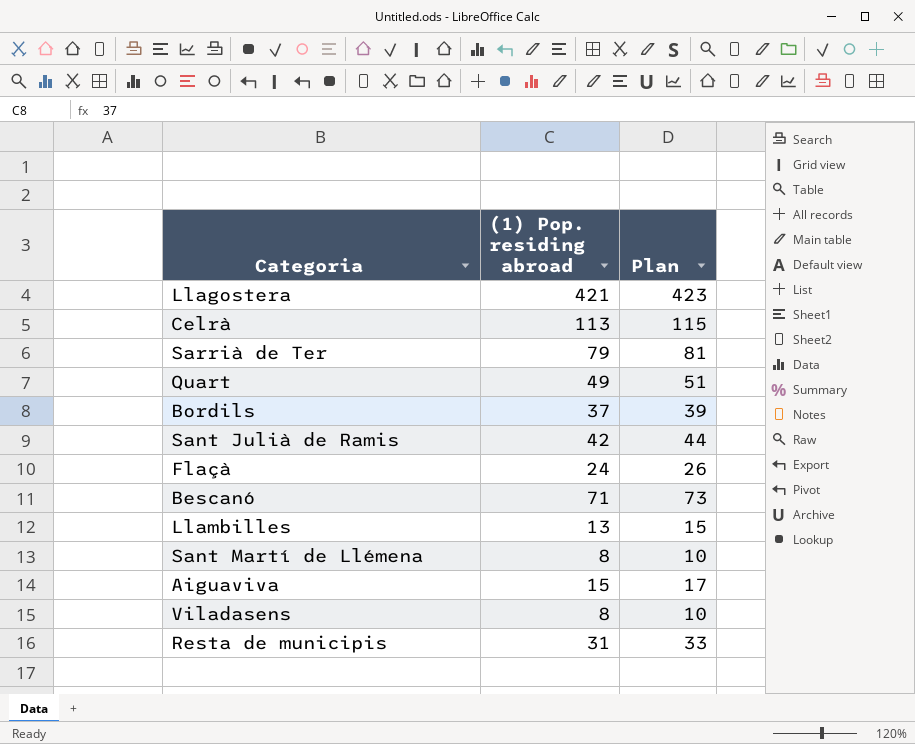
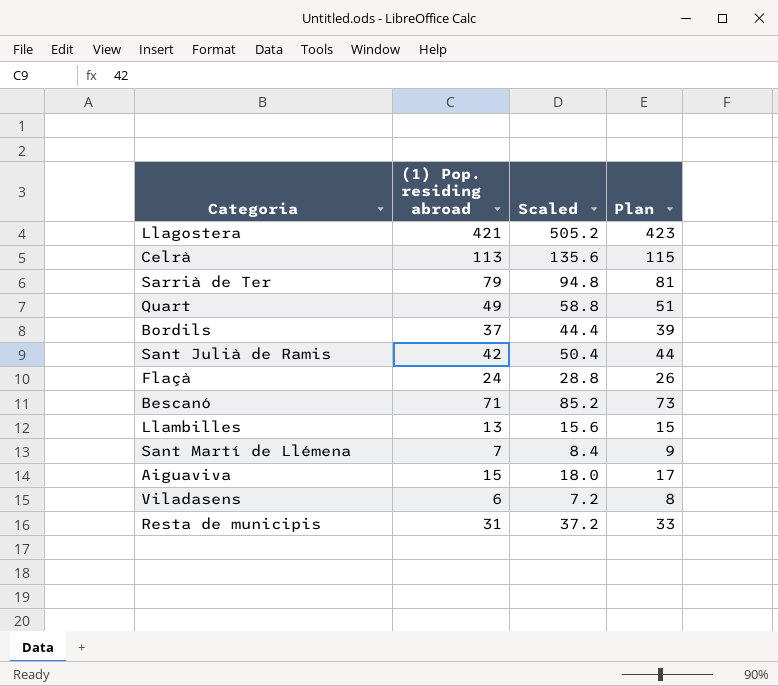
column Scaled | formula: none -> [(1) Pop. residing abroad] * 1.2
Sant Martí de Llémena | (1) Pop. residing abroad: 8 -> 7
Sant Martí de Llémena | Plan: 10 -> 9
Viladasens | (1) Pop. residing abroad: 8 -> 6
Viladasens | Plan: 10 -> 8

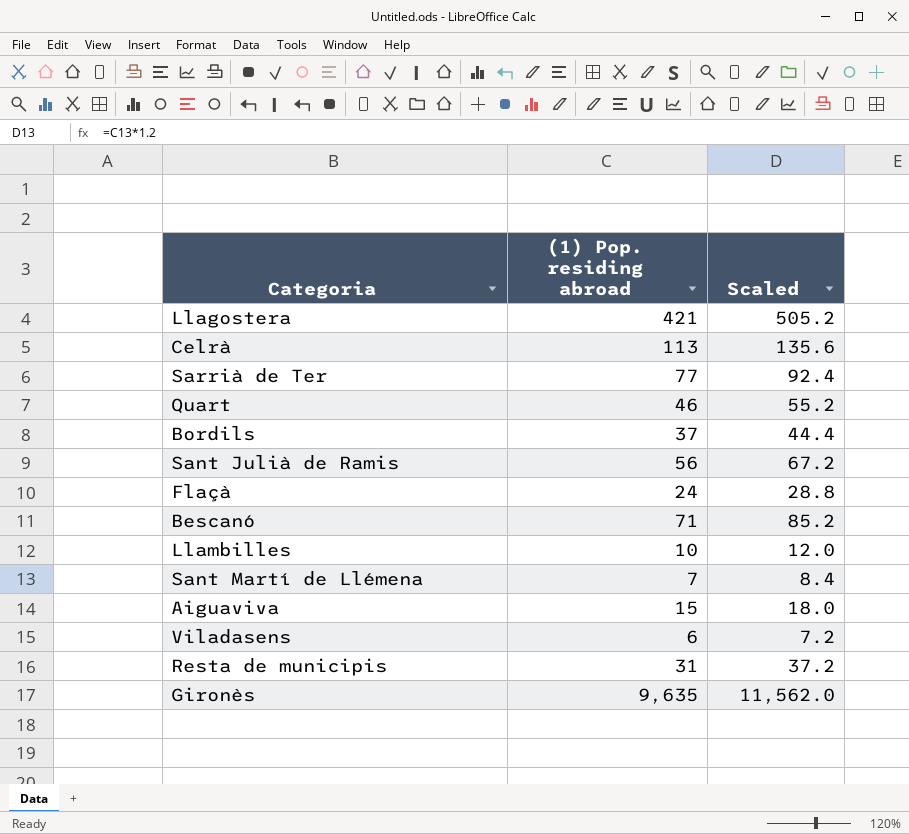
column Plan | formula: [(1) Pop. residing abroad] + 2 -> none
Sarrià de Ter | (1) Pop. residing abroad: 79 -> 77
Sarrià de Ter | Scaled: 94.8 -> 92.4
Quart | (1) Pop. residing abroad: 49 -> 46
Quart | Scaled: 58.8 -> 55.2
Sant Julià de Ramis | (1) Pop. residing abroad: 42 -> 56
Sant Julià de Ramis | Scaled: 50.4 -> 67.2
Llambilles | (1) Pop. residing abroad: 13 -> 10
Llambilles | Scaled: 15.6 -> 12.0
row Gironès: none -> 9,635 | 11,562.0

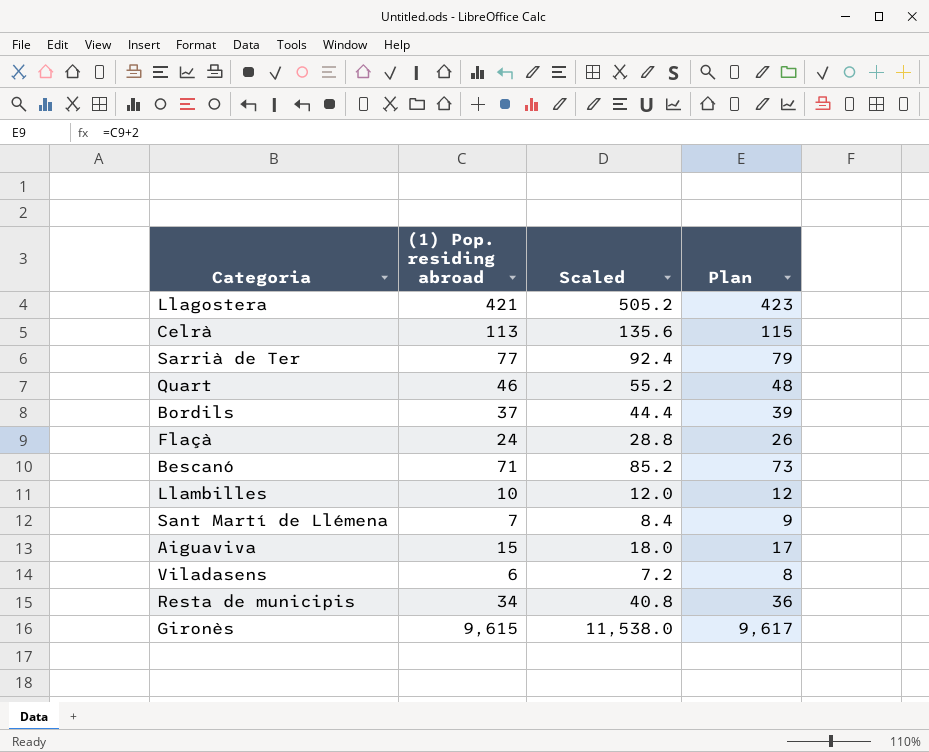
column Plan | formula: none -> [(1) Pop. residing abroad] + 2
row Sant Julià de Ramis: 56 | 67.2 -> none
Resta de municipis | (1) Pop. residing abroad: 31 -> 34
Resta de municipis | Scaled: 37.2 -> 40.8
Gironès | (1) Pop. residing abroad: 9,635 -> 9,615
Gironès | Scaled: 11,562.0 -> 11,538.0

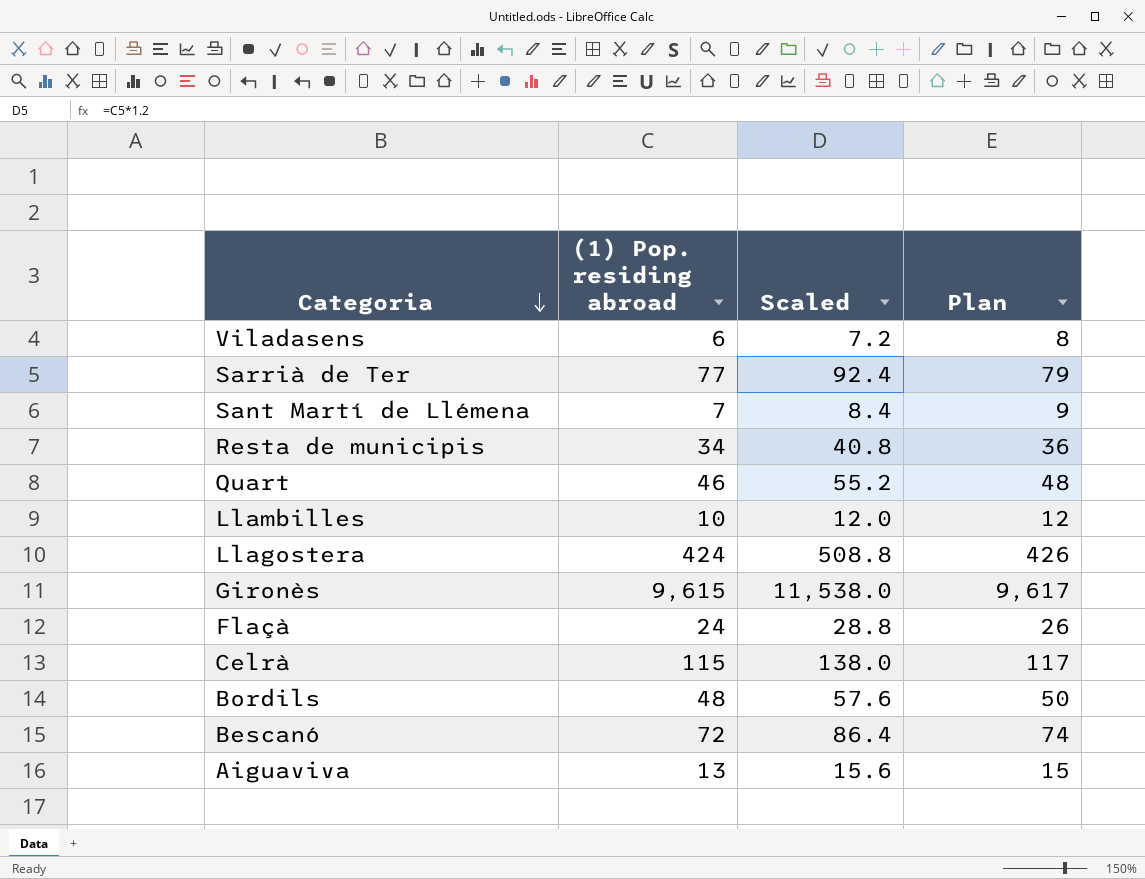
row order: none -> Categoria descending
Llagostera | (1) Pop. residing abroad: 421 -> 424
Llagostera | Scaled: 505.2 -> 508.8
Llagostera | Plan: 423 -> 426
Celrà | (1) Pop. residing abroad: 113 -> 115
Celrà | Scaled: 135.6 -> 138.0
Celrà | Plan: 115 -> 117
Bordils | (1) Pop. residing abroad: 37 -> 48
Bordils | Scaled: 44.4 -> 57.6
Bordils | Plan: 39 -> 50
Bescanó | (1) Pop. residing abroad: 71 -> 72
Bescanó | Scaled: 85.2 -> 86.4
Bescanó | Plan: 73 -> 74
Aiguaviva | (1) Pop. residing abroad: 15 -> 13
Aiguaviva | Scaled: 18.0 -> 15.6
Aiguaviva | Plan: 17 -> 15

